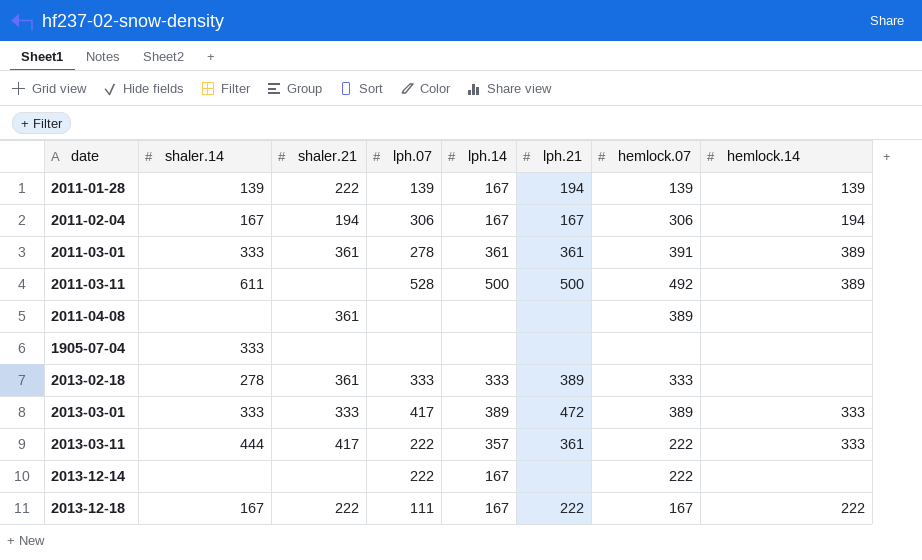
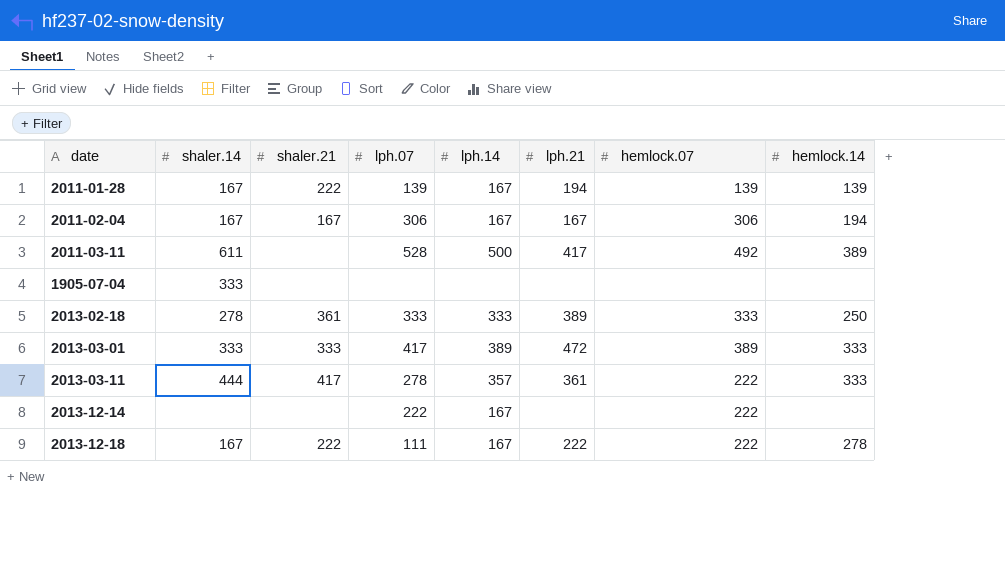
row 2011-03-01: 333 | 361 | 278 | 361 | 361 | 391 | 389 -> none
row 2011-04-08: none | 361 | none | none | none | 389 | none -> none
2011-01-28 | shaler.14: 139 -> 167
2011-02-04 | shaler.21: 194 -> 167
2011-03-11 | lph.21: 500 -> 417
2013-02-18 | hemlock.14: none -> 250
2013-03-11 | lph.07: 222 -> 278
2013-12-18 | hemlock.07: 167 -> 222
2013-12-18 | hemlock.14: 222 -> 278

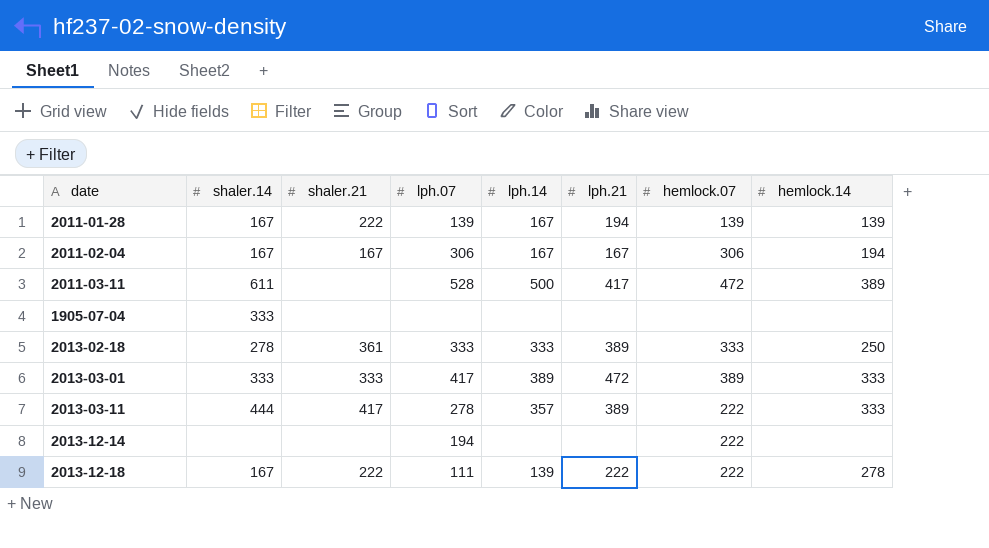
2011-03-11 | hemlock.07: 492 -> 472
2013-03-11 | lph.21: 361 -> 389
2013-12-14 | lph.07: 222 -> 194
2013-12-14 | lph.14: 167 -> none
2013-12-18 | lph.14: 167 -> 139

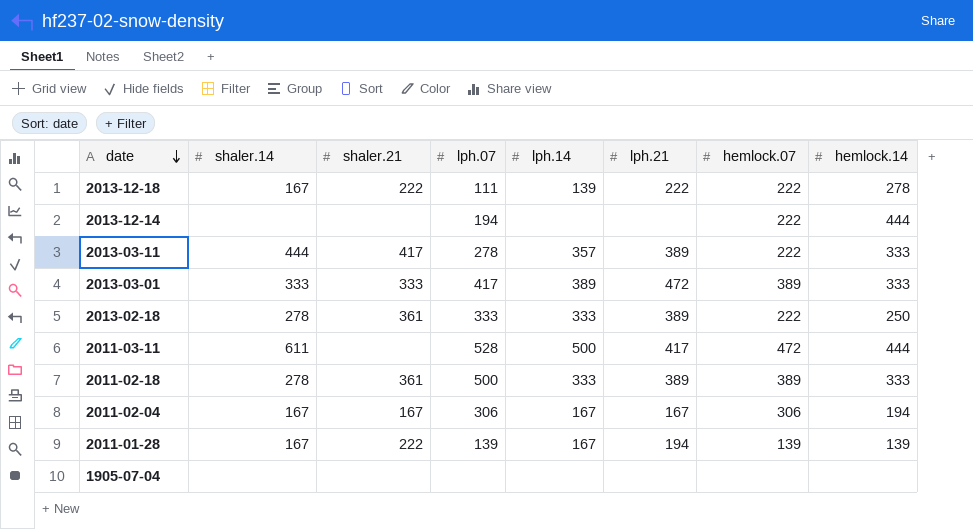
row order: none -> date descending
2013-12-14 | hemlock.14: none -> 444
2013-02-18 | hemlock.07: 333 -> 222
2011-03-11 | hemlock.14: 389 -> 444
row 2011-02-18: none -> 278 | 361 | 500 | 333 | 389 | 389 | 333
1905-07-04 | shaler.14: 333 -> none

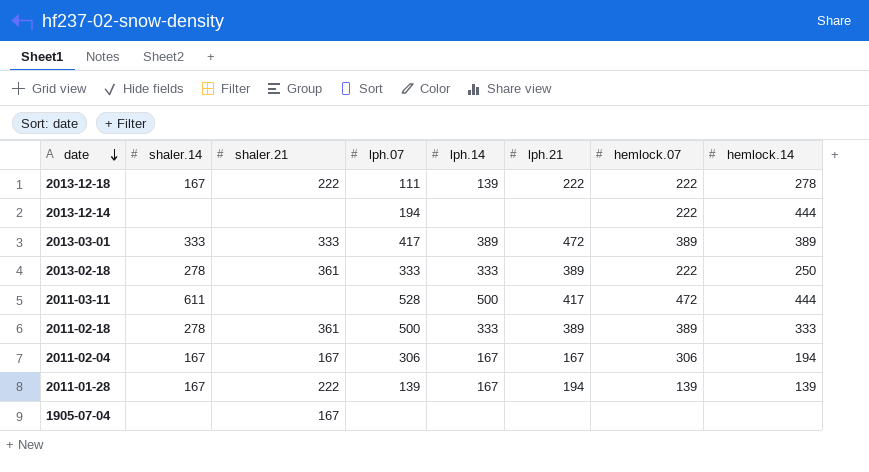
row 2013-03-11: 444 | 417 | 278 | 357 | 389 | 222 | 333 -> none
2013-03-01 | hemlock.14: 333 -> 389
1905-07-04 | shaler.21: none -> 167

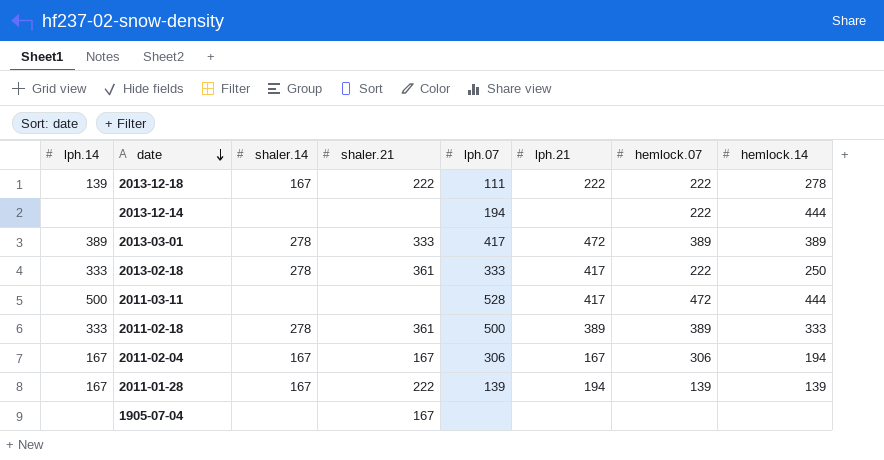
column lph.14 | position: 5 -> 1
2013-03-01 | shaler.14: 333 -> 278
2013-02-18 | lph.21: 389 -> 417
2011-03-11 | shaler.14: 611 -> none

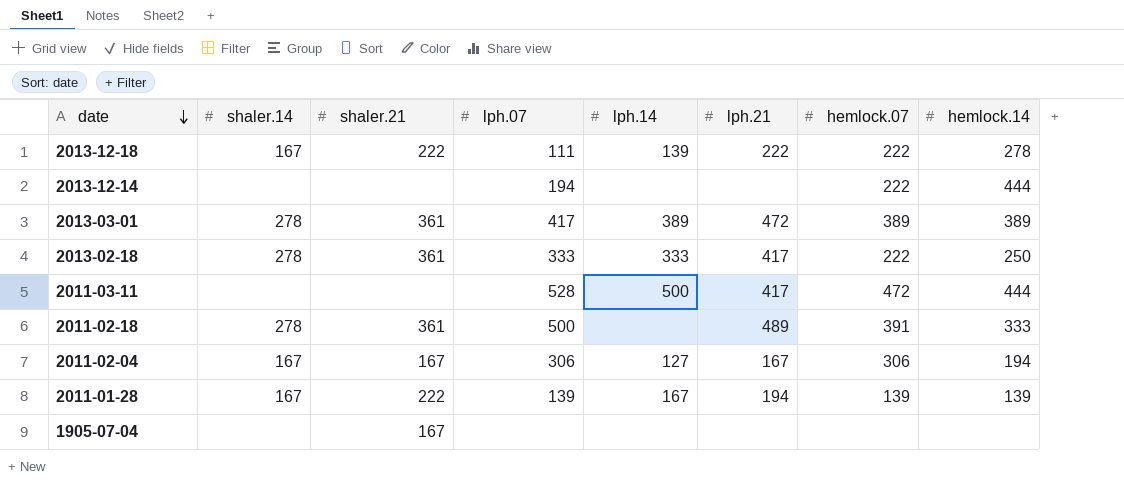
column lph.14 | position: 1 -> 5
2013-03-01 | shaler.21: 333 -> 361
2011-02-18 | lph.14: 333 -> none
2011-02-18 | lph.21: 389 -> 489
2011-02-18 | hemlock.07: 389 -> 391
2011-02-04 | lph.14: 167 -> 127

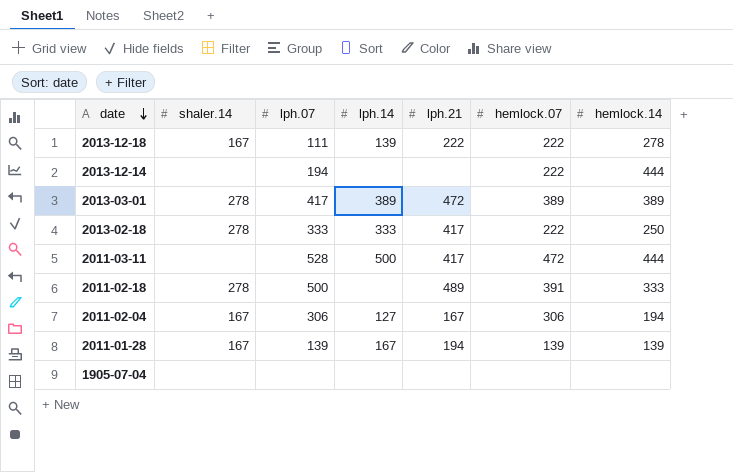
column shaler.21 | position: 3 -> none

